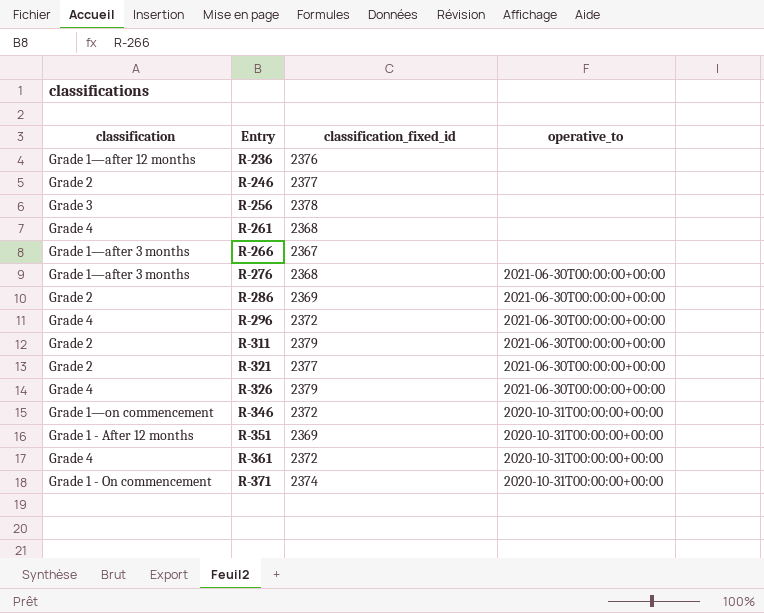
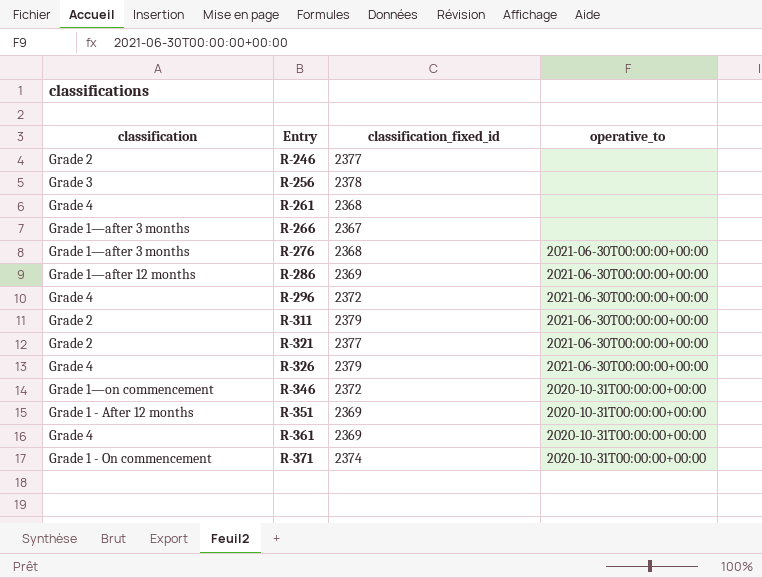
row R-236: Grade 1—after 12 months | 2376 | none -> none
R-286 | classification: Grade 2 -> Grade 1—after 12 months
R-361 | classification_fixed_id: 2372 -> 2369

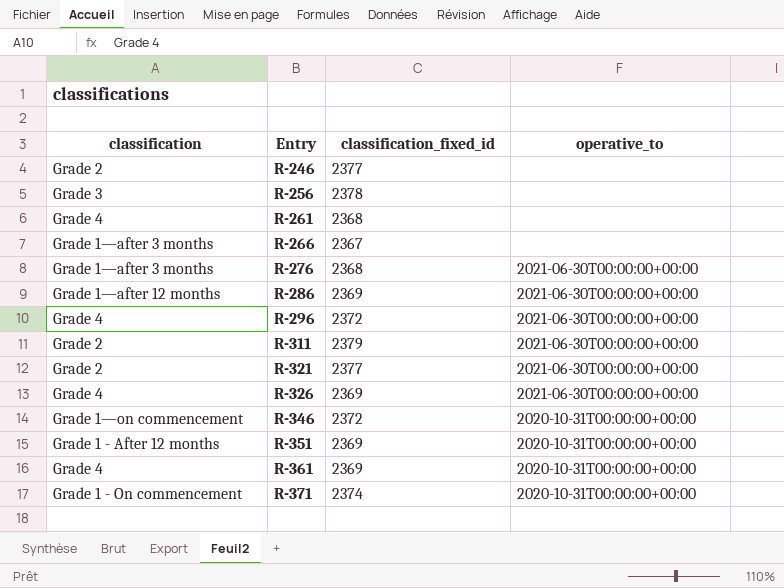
R-326 | classification_fixed_id: 2379 -> 2369

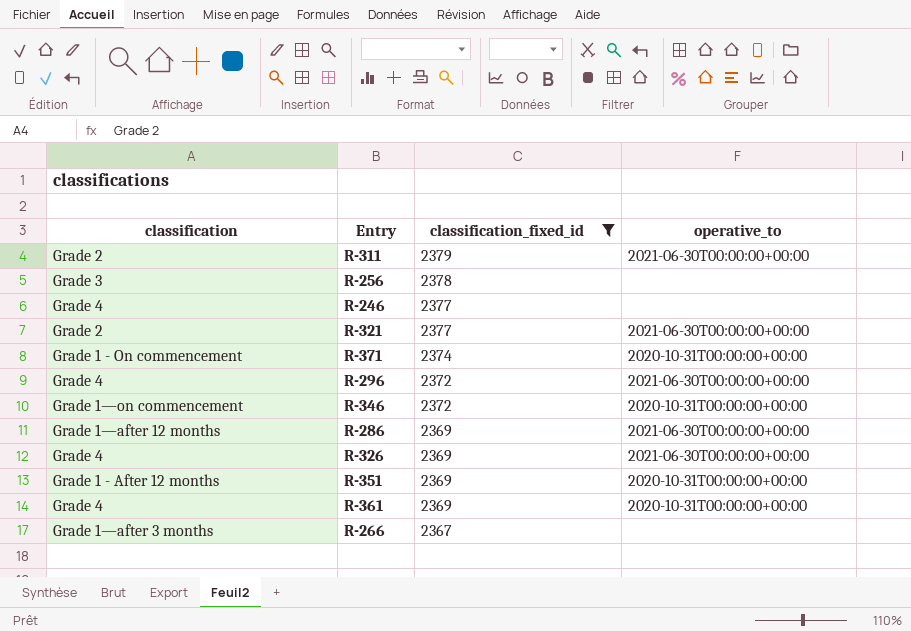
filter: none -> classification_fixed_id != 2368
row order: Entry ascending -> classification_fixed_id descending
R-246 | classification: Grade 2 -> Grade 4

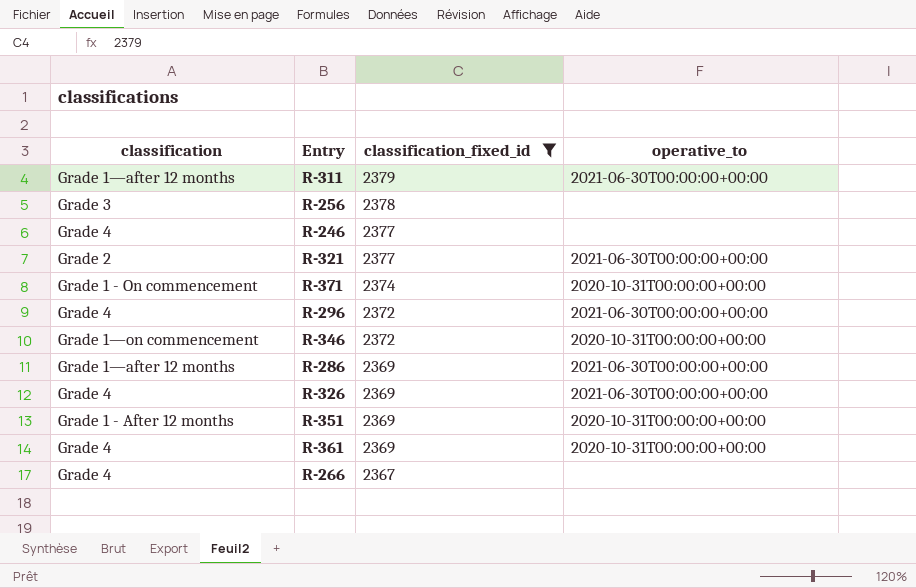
R-311 | classification: Grade 2 -> Grade 1—after 12 months
R-266 | classification: Grade 1—after 3 months -> Grade 4

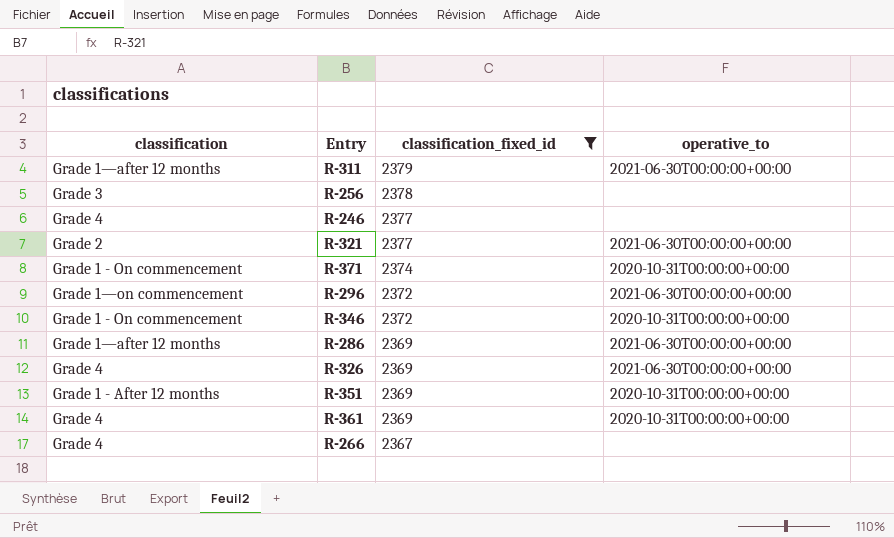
R-296 | classification: Grade 4 -> Grade 1—on commencement
R-346 | classification: Grade 1—on commencement -> Grade 1 - On commencement

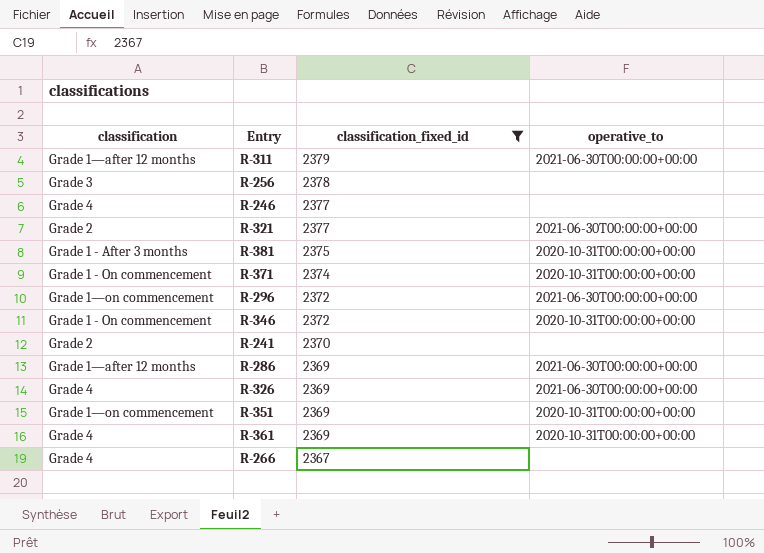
row R-381: none -> Grade 1 - After 3 months | 2375 | 2020-10-31T00:00:00+00:00
row R-241: none -> Grade 2 | 2370 | none
R-351 | classification: Grade 1 - After 12 months -> Grade 1—on commencement

